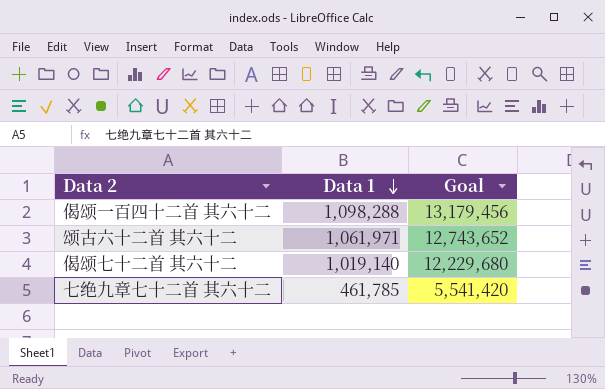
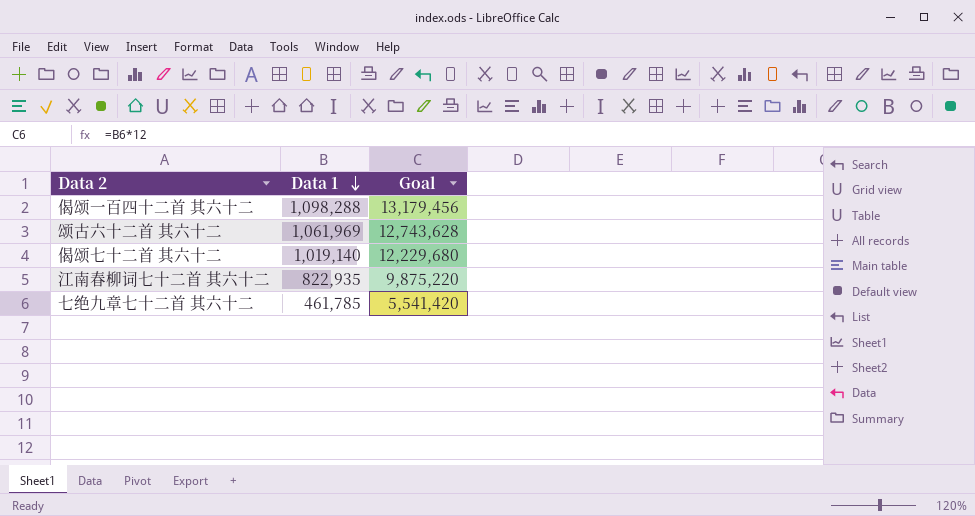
颂古六十二首 其六十二 | Data 1: 1,061,971 -> 1,061,969
颂古六十二首 其六十二 | Goal: 12,743,652 -> 12,743,628
row 江南春柳词七十二首 其六十二: none -> 822,935 | 9,875,220

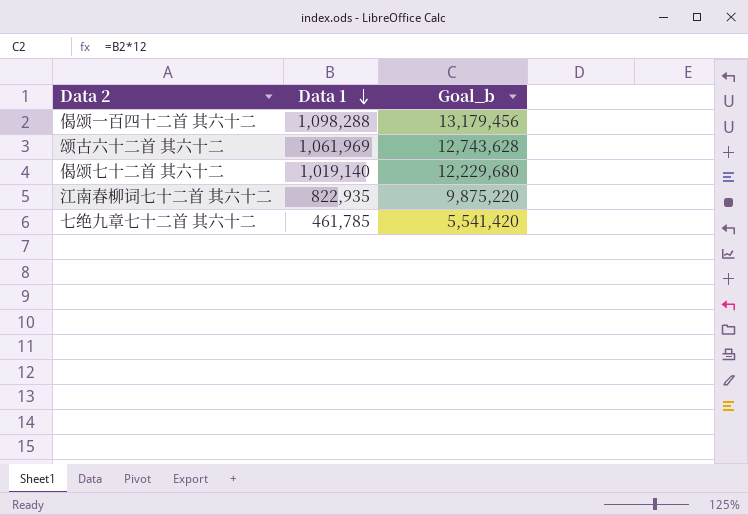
column name: Goal -> Goal_b

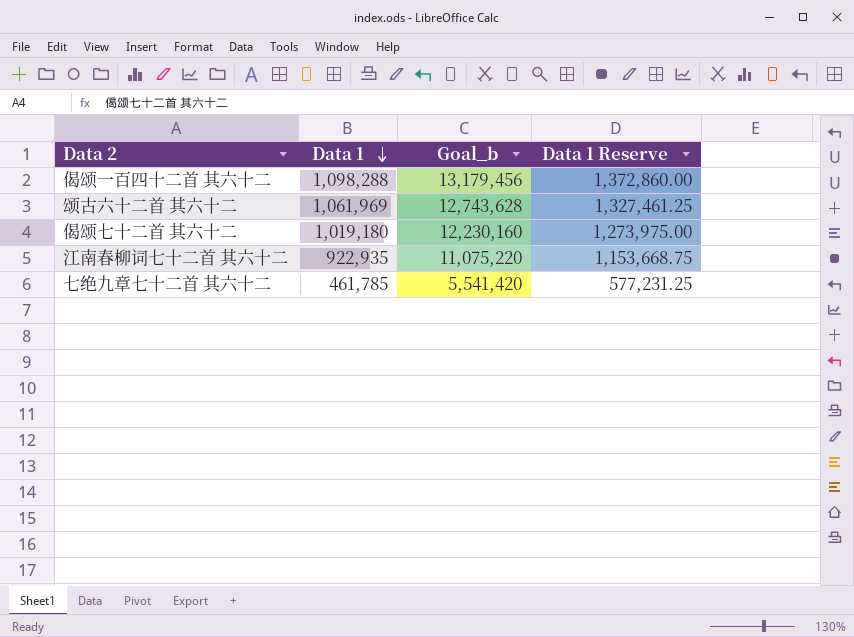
column Data 1 Reserve | formula: none -> [Data 1] * 1.25
偈颂七十二首 其六十二 | Data 1: 1,019,140 -> 1,019,180
偈颂七十二首 其六十二 | Goal_b: 12,229,680 -> 12,230,160
江南春柳词七十二首 其六十二 | Data 1: 822,935 -> 922,935
江南春柳词七十二首 其六十二 | Goal_b: 9,875,220 -> 11,075,220

